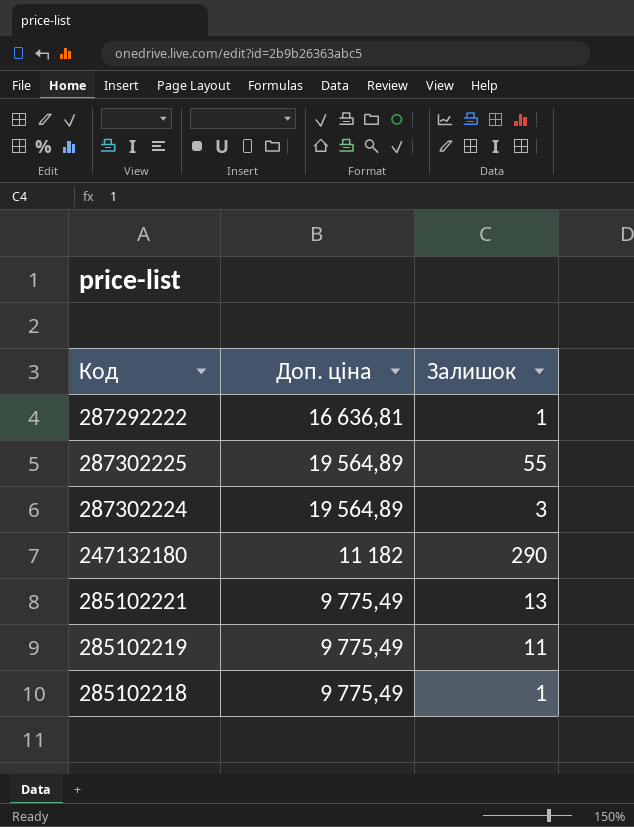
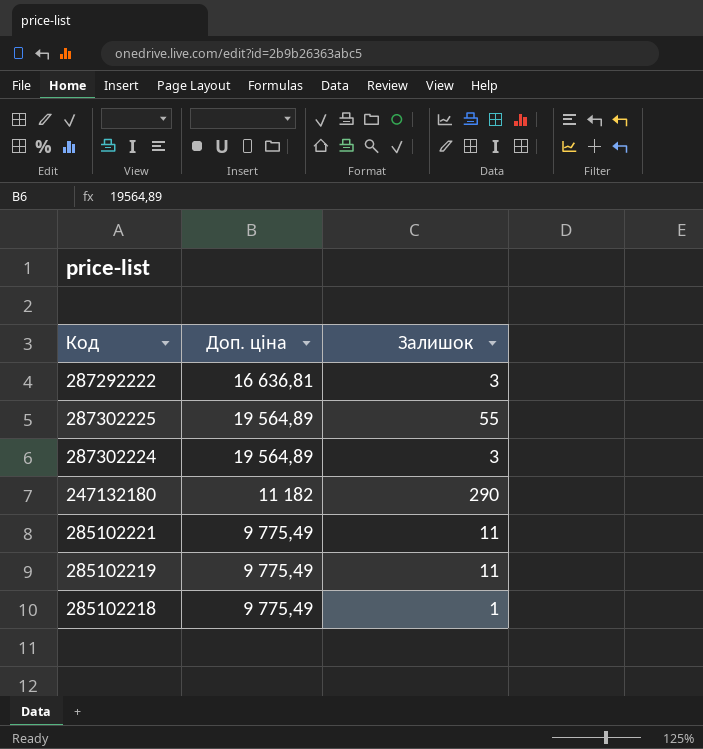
287292222 | Залишок: 1 -> 3
285102221 | Залишок: 13 -> 11

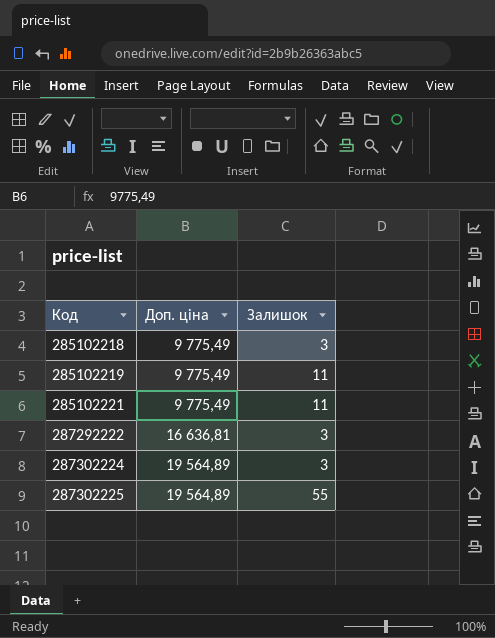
row order: none -> Код ascending
row 247132180: 11 182 | 290 -> none
285102218 | Залишок: 1 -> 3

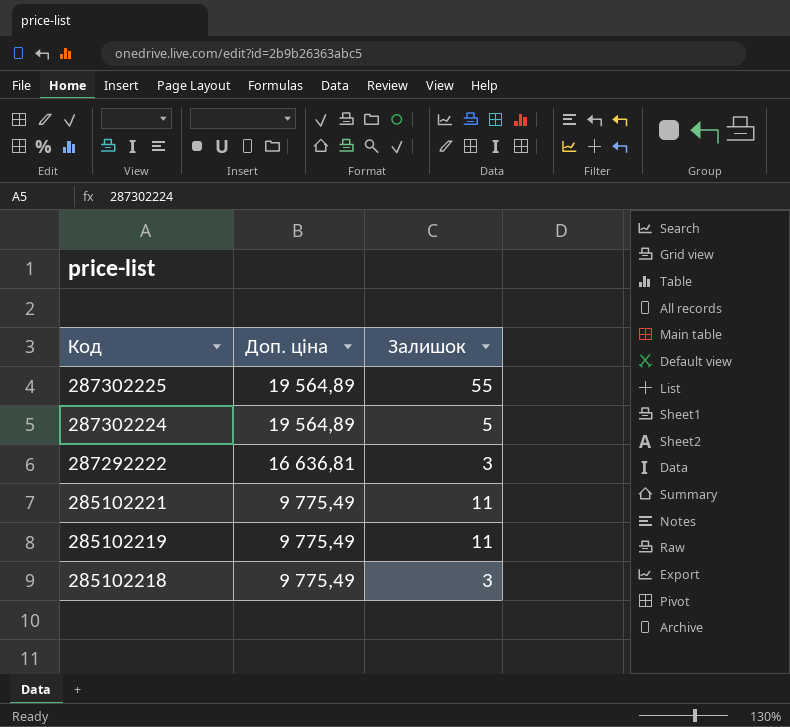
row order: Код ascending -> Код descending
287302224 | Залишок: 3 -> 5

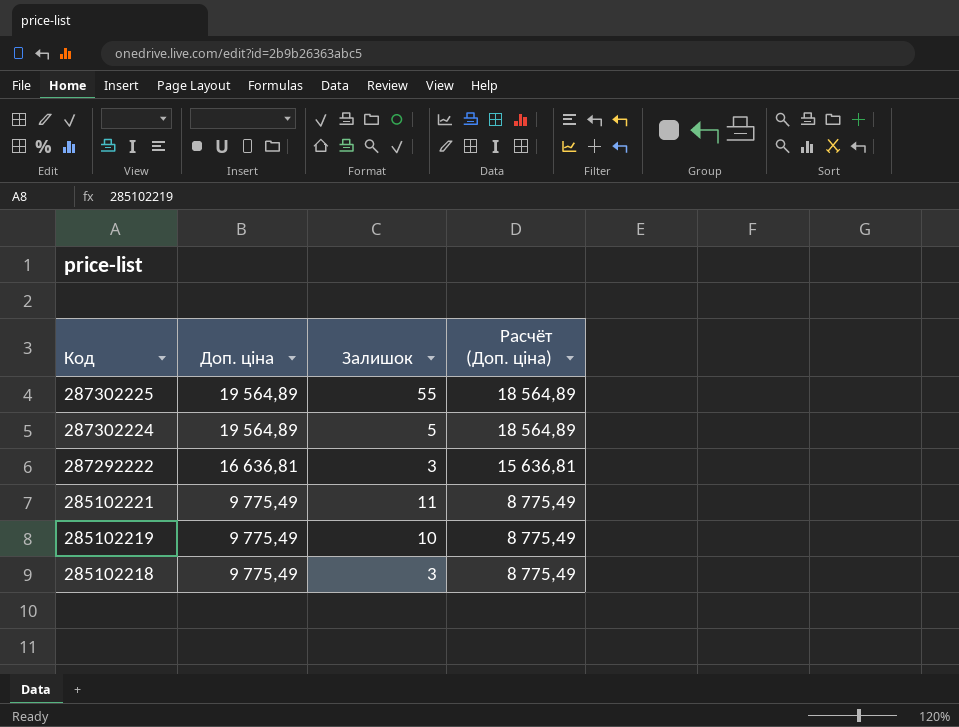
column Расчёт (Доп. ціна) | formula: none -> [Доп. ціна] - 1000
285102219 | Залишок: 11 -> 10

